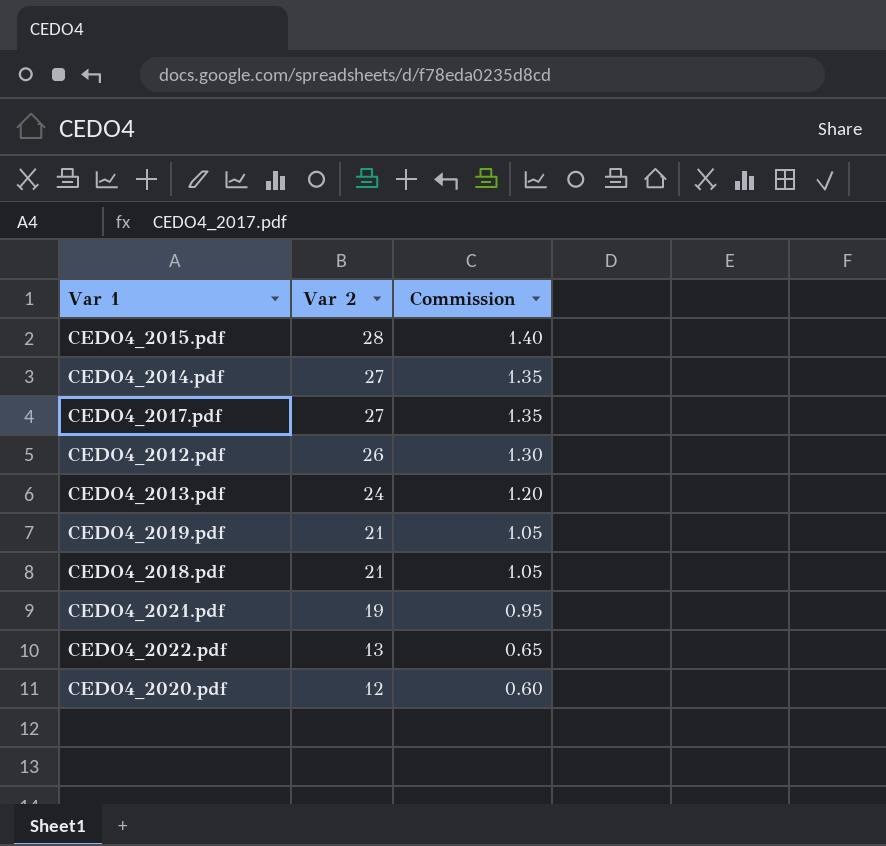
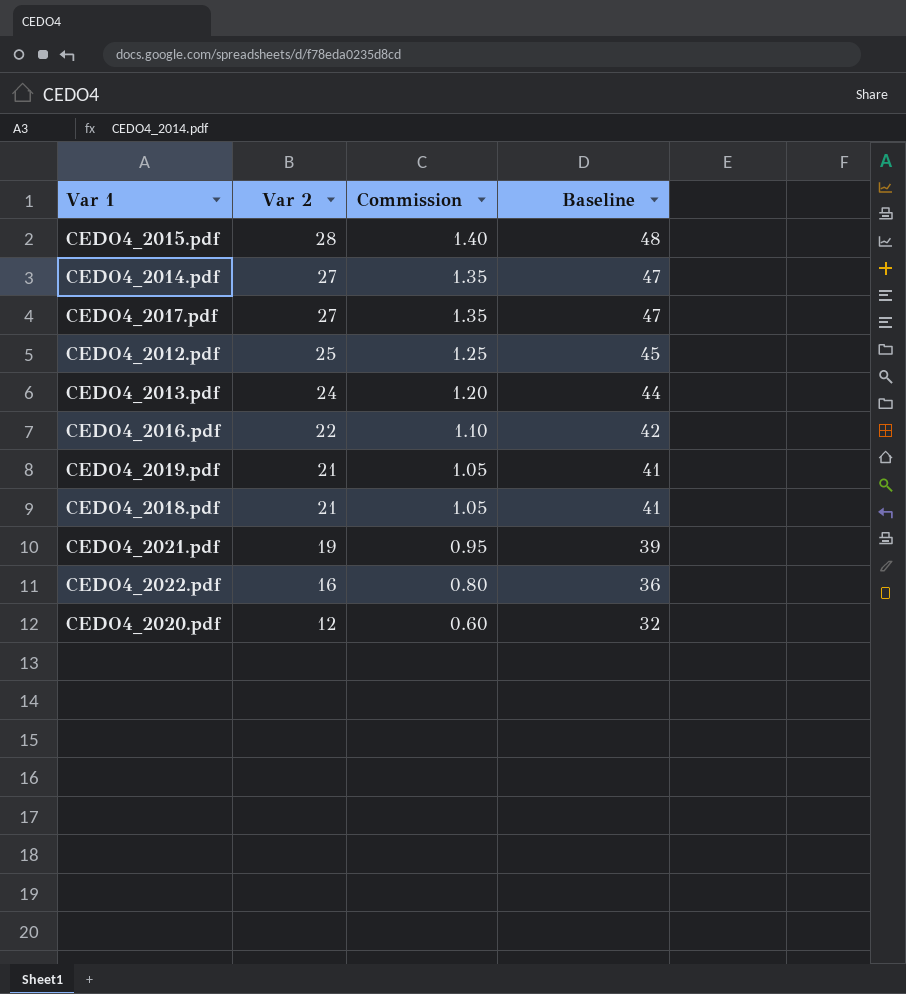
column Baseline | formula: none -> [Var 2] + 20
CEDO4_2012.pdf | Var 2: 26 -> 25
CEDO4_2012.pdf | Commission: 1.30 -> 1.25
row CEDO4_2016.pdf: none -> 22 | 1.10 | 42
CEDO4_2022.pdf | Var 2: 13 -> 16
CEDO4_2022.pdf | Commission: 0.65 -> 0.80

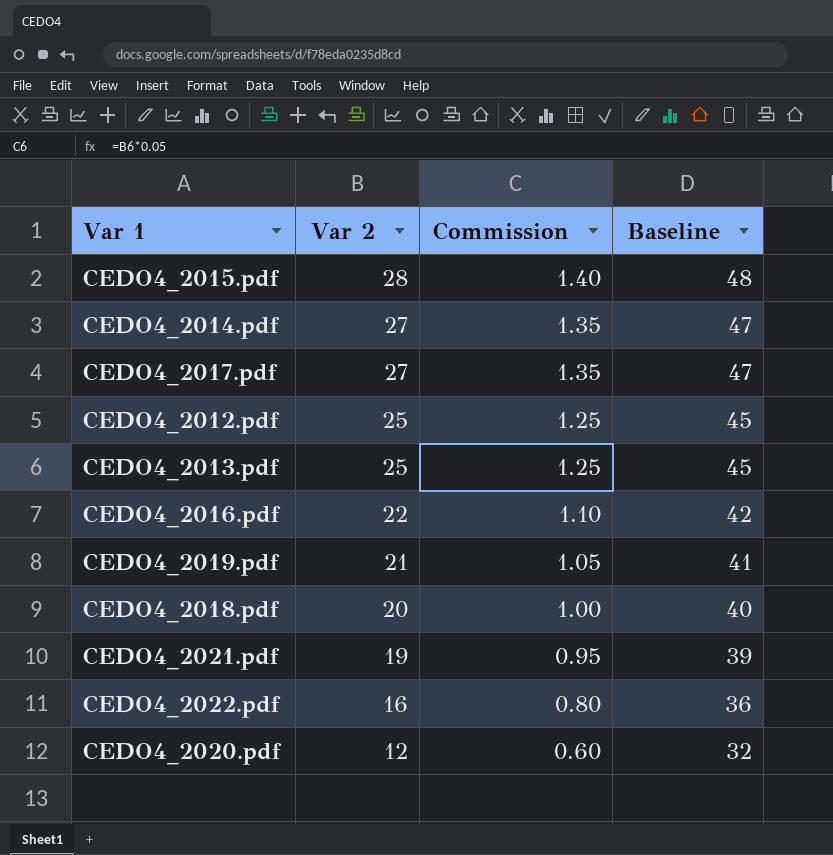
CEDO4_2013.pdf | Var 2: 24 -> 25
CEDO4_2013.pdf | Commission: 1.20 -> 1.25
CEDO4_2013.pdf | Baseline: 44 -> 45
CEDO4_2018.pdf | Var 2: 21 -> 20
CEDO4_2018.pdf | Commission: 1.05 -> 1.00
CEDO4_2018.pdf | Baseline: 41 -> 40

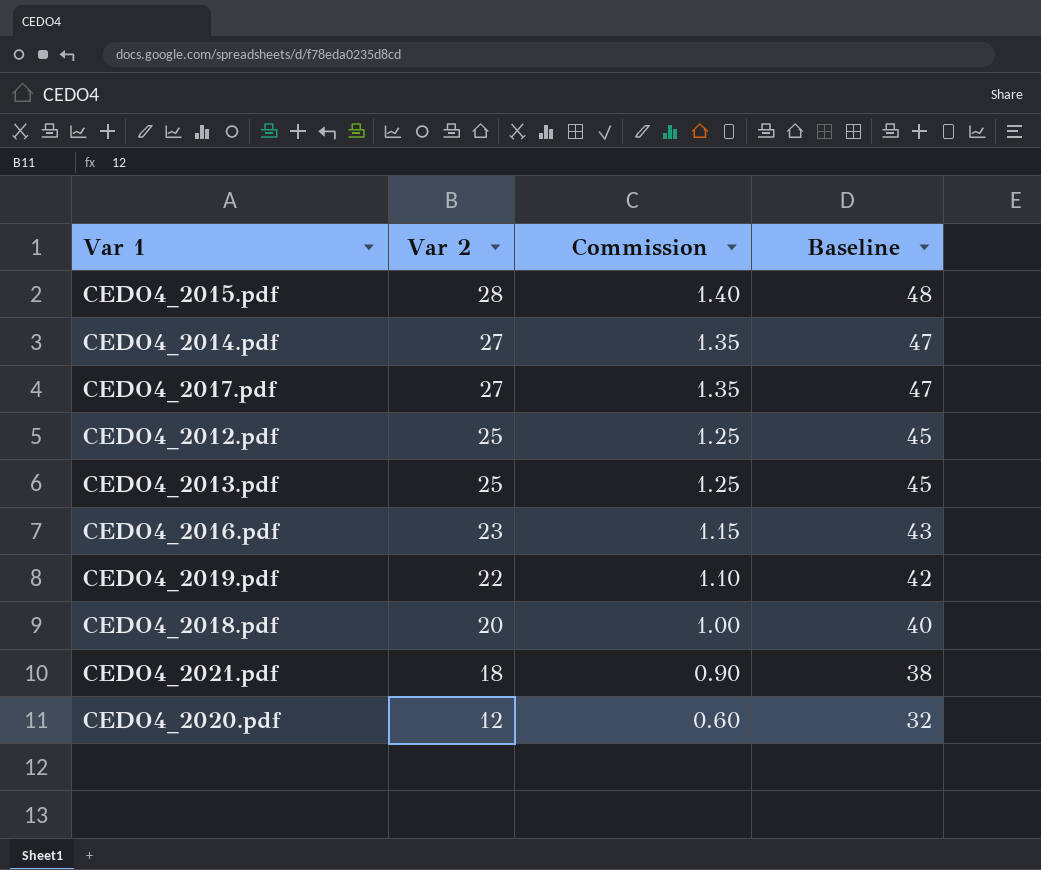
row CEDO4_2022.pdf: 16 | 0.80 | 36 -> none
CEDO4_2016.pdf | Var 2: 22 -> 23
CEDO4_2016.pdf | Commission: 1.10 -> 1.15
CEDO4_2016.pdf | Baseline: 42 -> 43
CEDO4_2019.pdf | Var 2: 21 -> 22
CEDO4_2019.pdf | Commission: 1.05 -> 1.10
CEDO4_2019.pdf | Baseline: 41 -> 42
CEDO4_2021.pdf | Var 2: 19 -> 18
CEDO4_2021.pdf | Commission: 0.95 -> 0.90
CEDO4_2021.pdf | Baseline: 39 -> 38

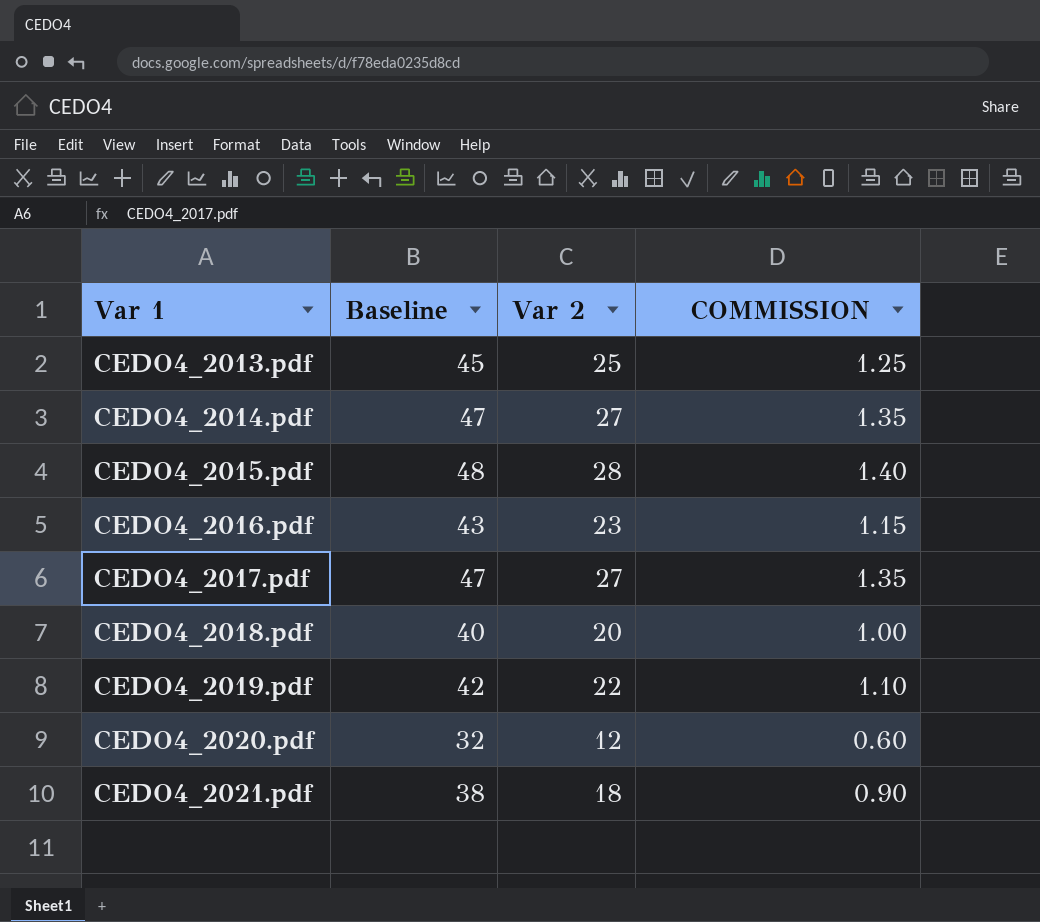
row order: Var 2 descending -> Var 1 ascending
column Baseline | position: 4 -> 2
column name: Commission -> COMMISSION
row CEDO4_2012.pdf: 25 | 1.25 | 45 -> none

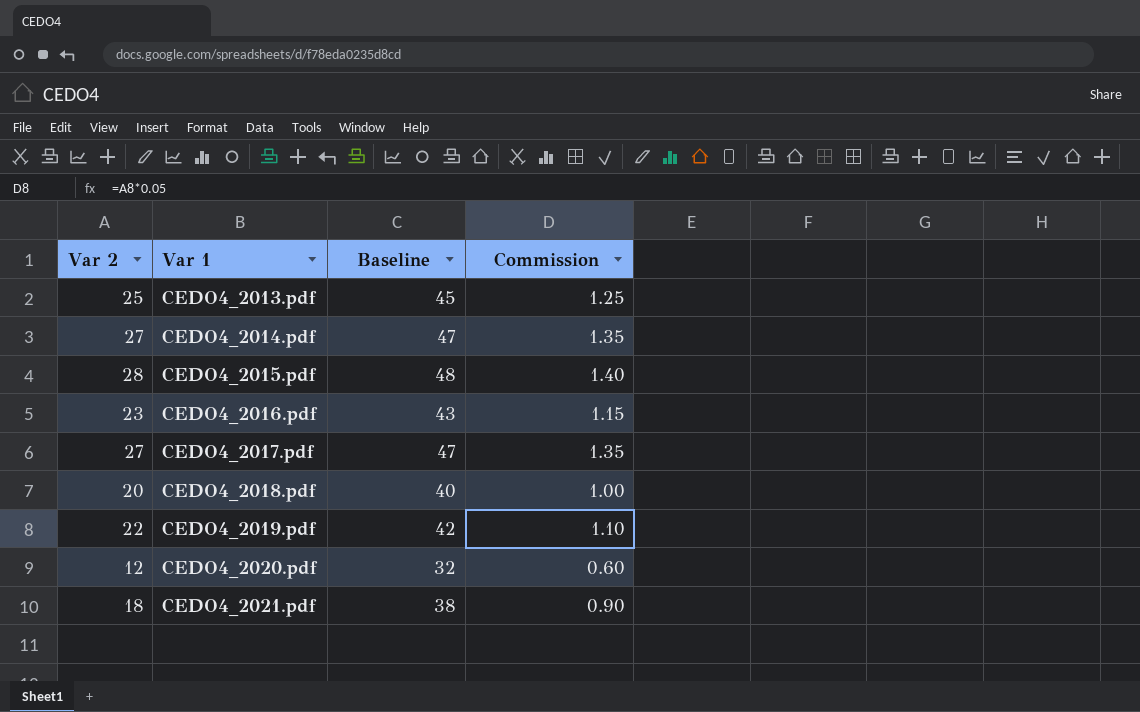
column Var 2 | position: 3 -> 1
column name: COMMISSION -> Commission

